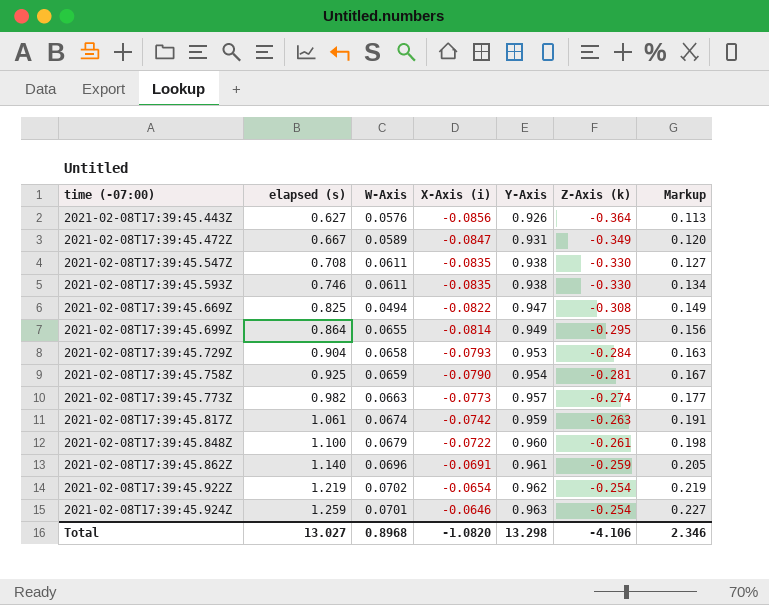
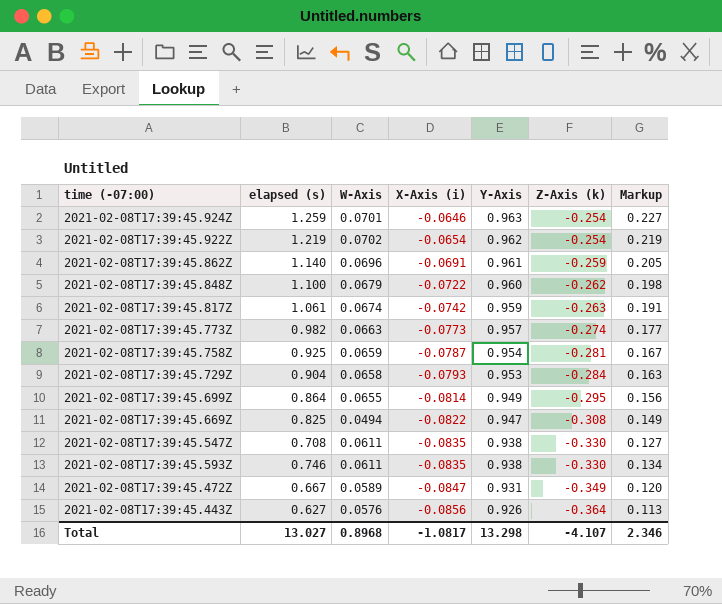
row order: time (-07:00) ascending -> X-Axis (i) descending
2021-02-08T17:39:45.848Z | Z-Axis (k): -0.261 -> -0.262
2021-02-08T17:39:45.758Z | X-Axis (i): -0.0790 -> -0.0787
Total | X-Axis (i): -1.0820 -> -1.0817
Total | Z-Axis (k): -4.106 -> -4.107

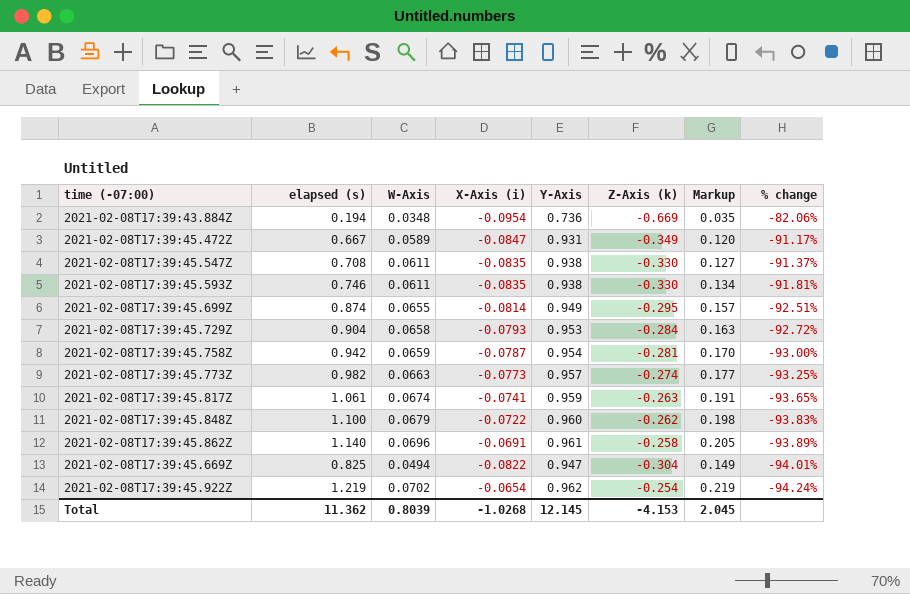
row order: X-Axis (i) descending -> % change descending
column % change | formula: none -> ([W-Axis] - [elapsed (s)]) / [elapsed (s)]
row 2021-02-08T17:39:45.924Z: 1.259 | 0.0701 | -0.0646 | 0.963 | -0.254 | 0.227 -> none
row 2021-02-08T17:39:45.443Z: 0.627 | 0.0576 | -0.0856 | 0.926 | -0.364 | 0.113 -> none
row 2021-02-08T17:39:43.884Z: none -> 0.194 | 0.0348 | -0.0954 | 0.736 | -0.669 | 0.035 | -82.06%
2021-02-08T17:39:45.699Z | elapsed (s): 0.864 -> 0.874
2021-02-08T17:39:45.699Z | Markup: 0.156 -> 0.157
2021-02-08T17:39:45.758Z | elapsed (s): 0.925 -> 0.942
2021-02-08T17:39:45.758Z | Markup: 0.167 -> 0.170
2021-02-08T17:39:45.817Z | X-Axis (i): -0.0742 -> -0.0741
2021-02-08T17:39:45.862Z | Z-Axis (k): -0.259 -> -0.258
2021-02-08T17:39:45.669Z | Z-Axis (k): -0.308 -> -0.304
Total | elapsed (s): 13.027 -> 11.362
Total | W-Axis: 0.8968 -> 0.8039
Total | X-Axis (i): -1.0817 -> -1.0268
Total | Y-Axis: 13.298 -> 12.145
Total | Z-Axis (k): -4.107 -> -4.153
Total | Markup: 2.346 -> 2.045

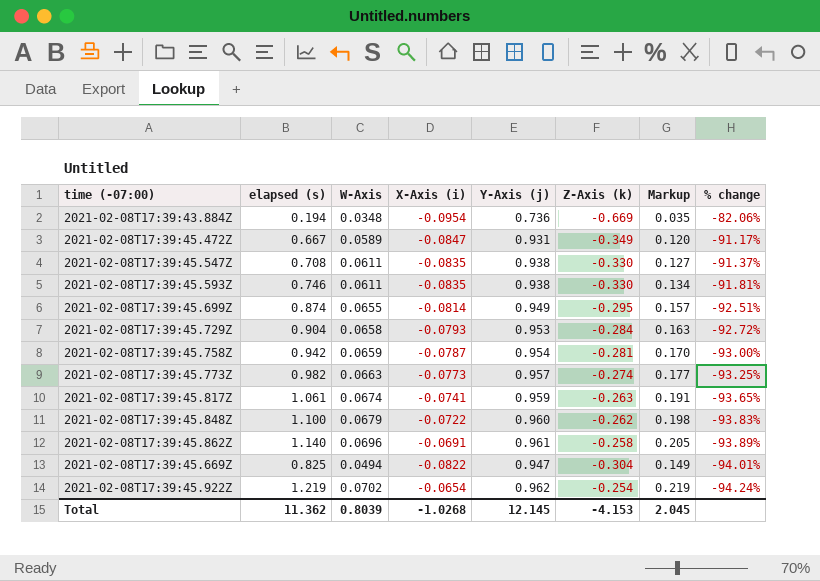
column name: Y-Axis -> Y-Axis (j)

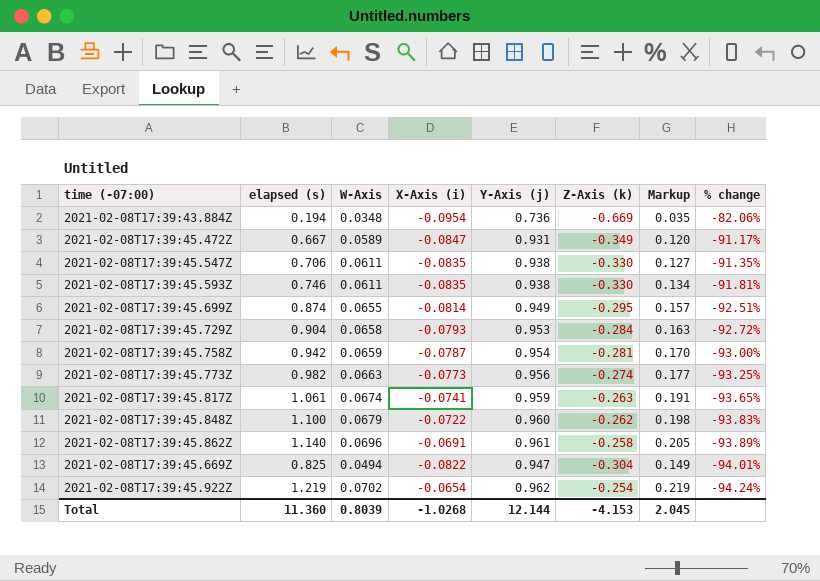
2021-02-08T17:39:45.547Z | elapsed (s): 0.708 -> 0.706
2021-02-08T17:39:45.547Z | % change: -91.37% -> -91.35%
2021-02-08T17:39:45.773Z | Y-Axis (j): 0.957 -> 0.956
Total | elapsed (s): 11.362 -> 11.360
Total | Y-Axis (j): 12.145 -> 12.144

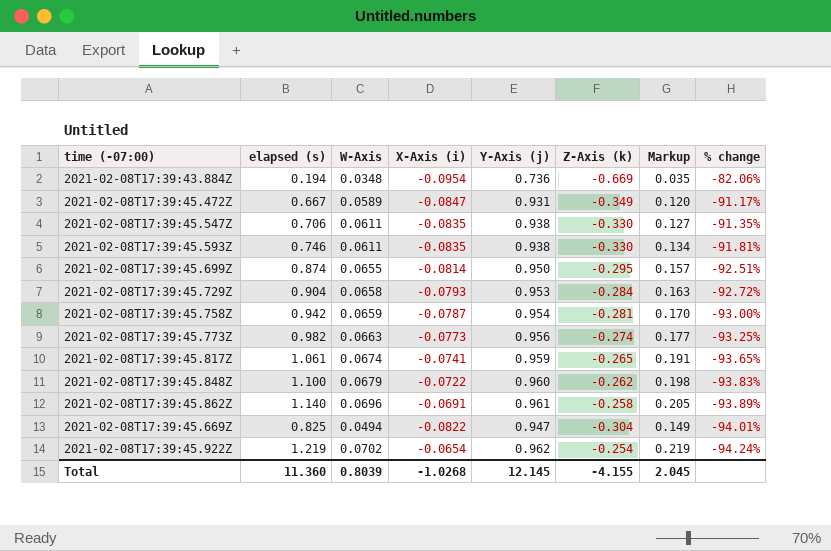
2021-02-08T17:39:45.699Z | Y-Axis (j): 0.949 -> 0.950
2021-02-08T17:39:45.817Z | Z-Axis (k): -0.263 -> -0.265
Total | Y-Axis (j): 12.144 -> 12.145
Total | Z-Axis (k): -4.153 -> -4.155

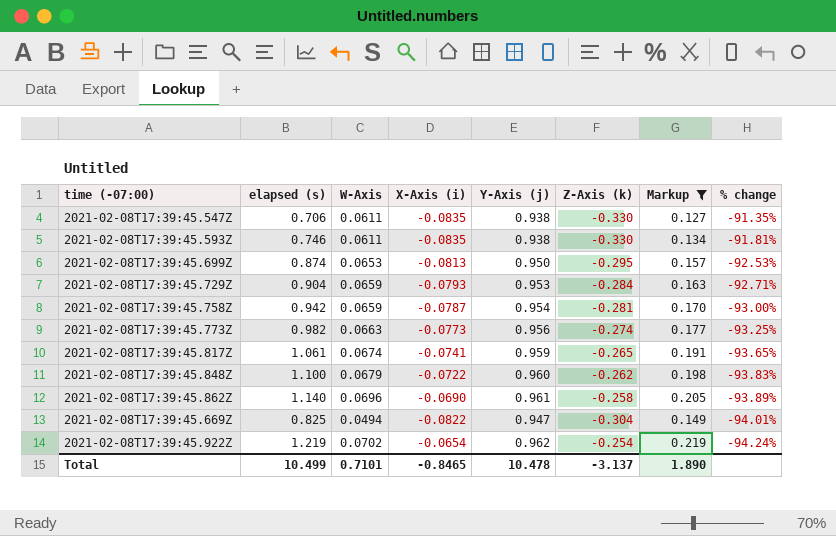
filter: none -> Markup >= 0.127
2021-02-08T17:39:45.699Z | W-Axis: 0.0655 -> 0.0653
2021-02-08T17:39:45.699Z | X-Axis (i): -0.0814 -> -0.0813
2021-02-08T17:39:45.699Z | % change: -92.51% -> -92.53%
2021-02-08T17:39:45.729Z | W-Axis: 0.0658 -> 0.0659
2021-02-08T17:39:45.729Z | % change: -92.72% -> -92.71%
2021-02-08T17:39:45.862Z | X-Axis (i): -0.0691 -> -0.0690
Total | elapsed (s): 11.360 -> 10.499
Total | W-Axis: 0.8039 -> 0.7101
Total | X-Axis (i): -1.0268 -> -0.8465
Total | Y-Axis (j): 12.145 -> 10.478
Total | Z-Axis (k): -4.155 -> -3.137
Total | Markup: 2.045 -> 1.890

